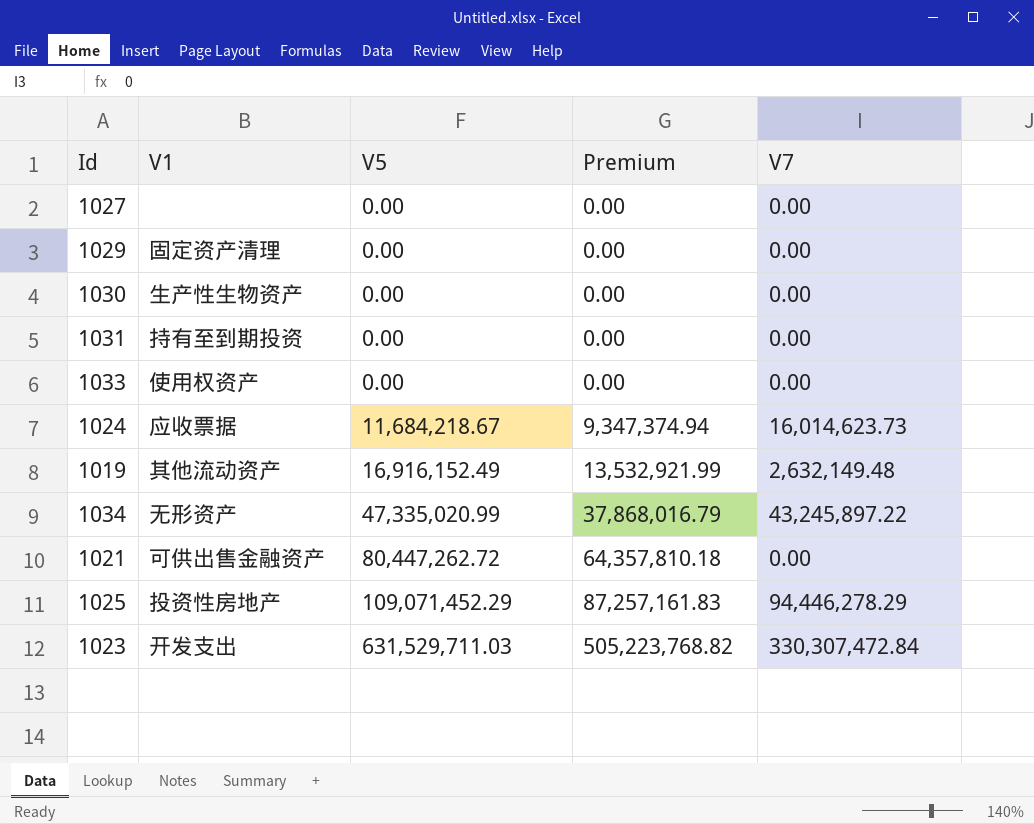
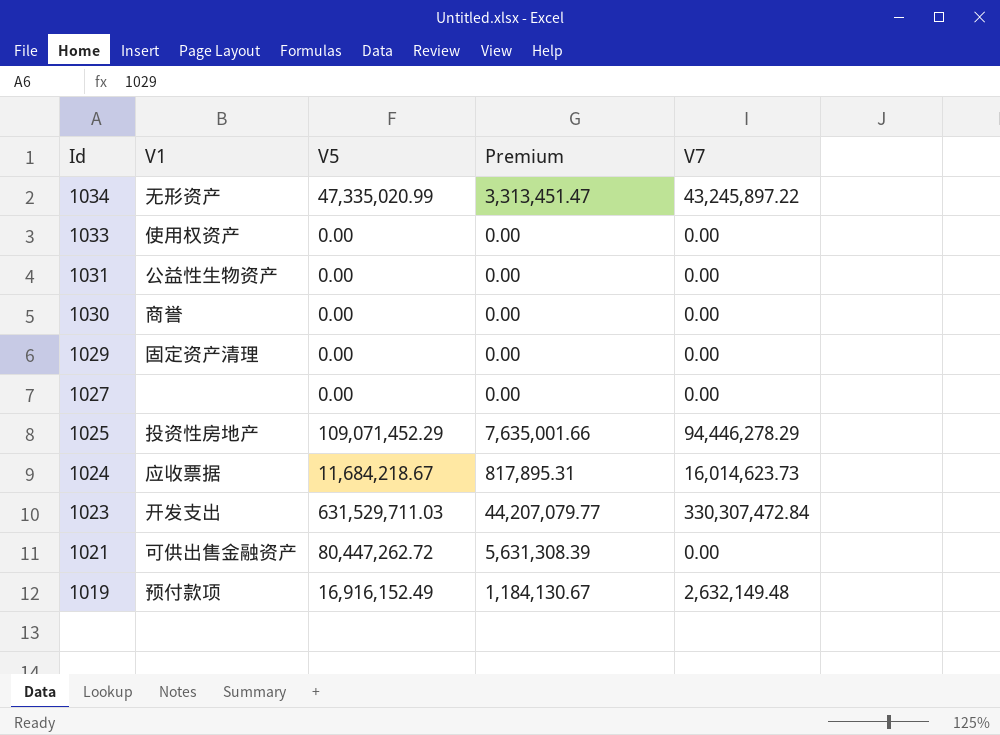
row order: V5 ascending -> Id descending
column Premium | formula: [V5] * 0.8 -> [V5] * 0.07
1031 | V1: 持有至到期投资 -> 公益性生物资产
1030 | V1: 生产性生物资产 -> 商誉
1019 | V1: 其他流动资产 -> 预付款项

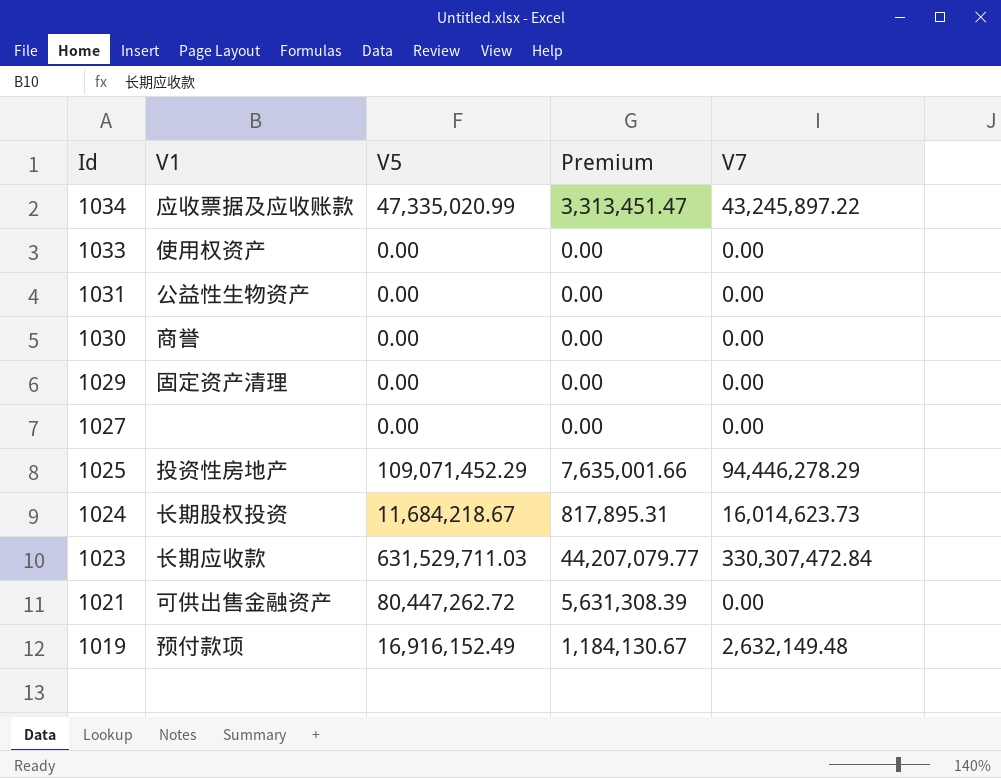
1034 | V1: 无形资产 -> 应收票据及应收账款
1024 | V1: 应收票据 -> 长期股权投资
1023 | V1: 开发支出 -> 长期应收款

